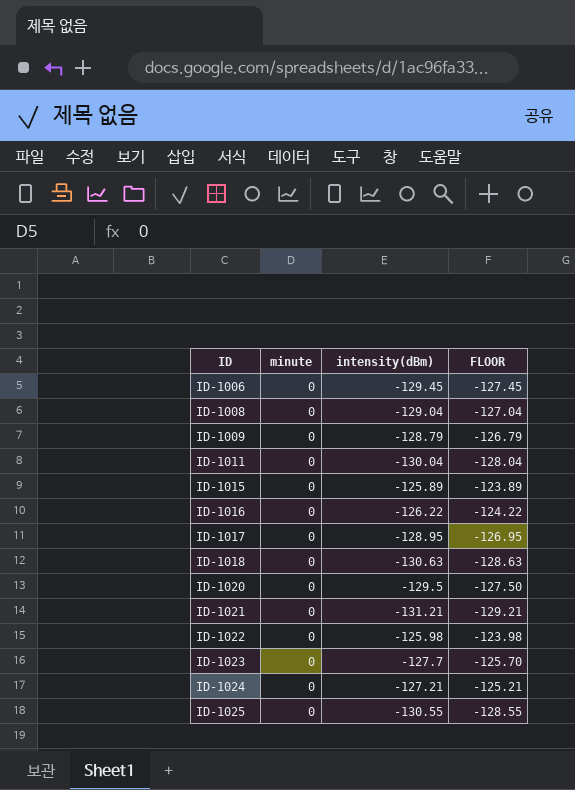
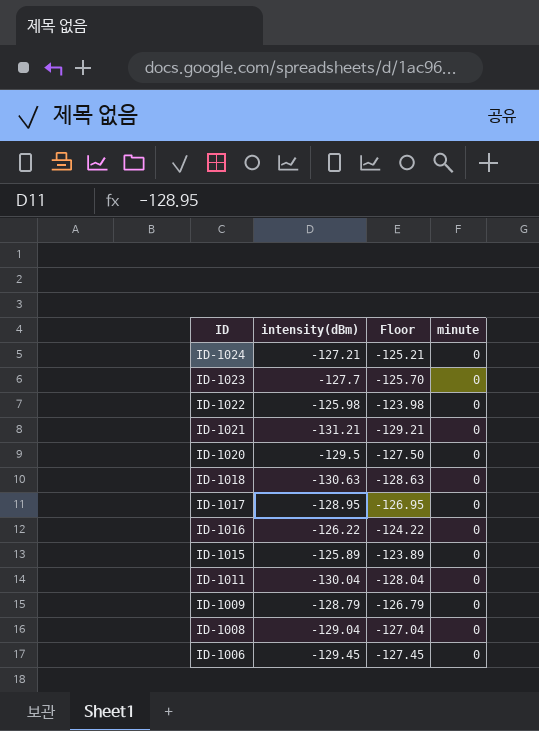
row order: ID ascending -> ID descending
column name: FLOOR -> Floor
column minute | position: 2 -> 4
row ID-1025: 0 | -130.55 | -128.55 -> none

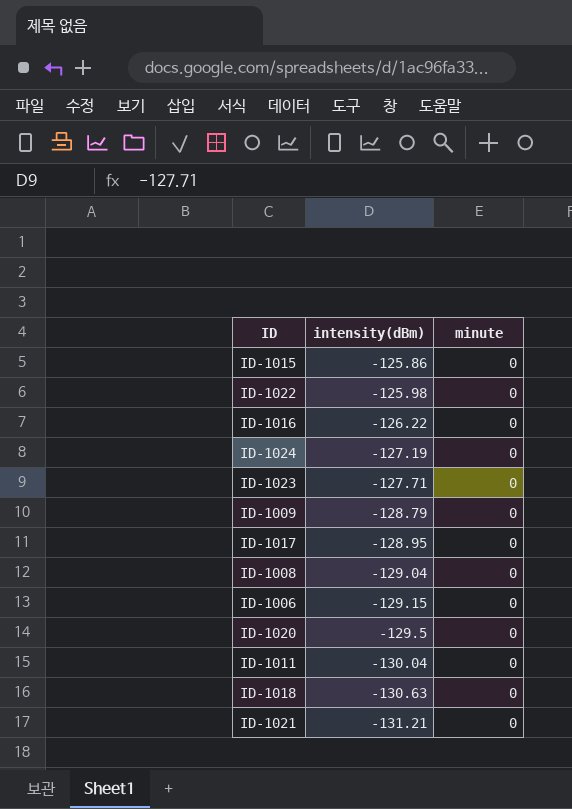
row order: ID descending -> intensity(dBm) descending
column Floor | formula: [intensity(dBm)] + 2 -> none
ID-1015 | intensity(dBm): -125.89 -> -125.86
ID-1024 | intensity(dBm): -127.21 -> -127.19
ID-1023 | intensity(dBm): -127.7 -> -127.71
ID-1006 | intensity(dBm): -129.45 -> -129.15

